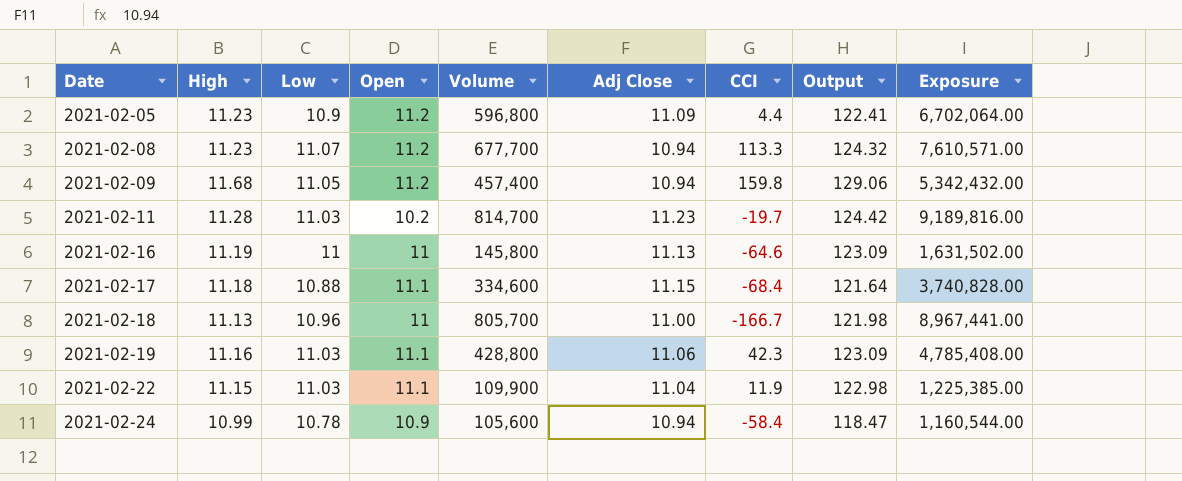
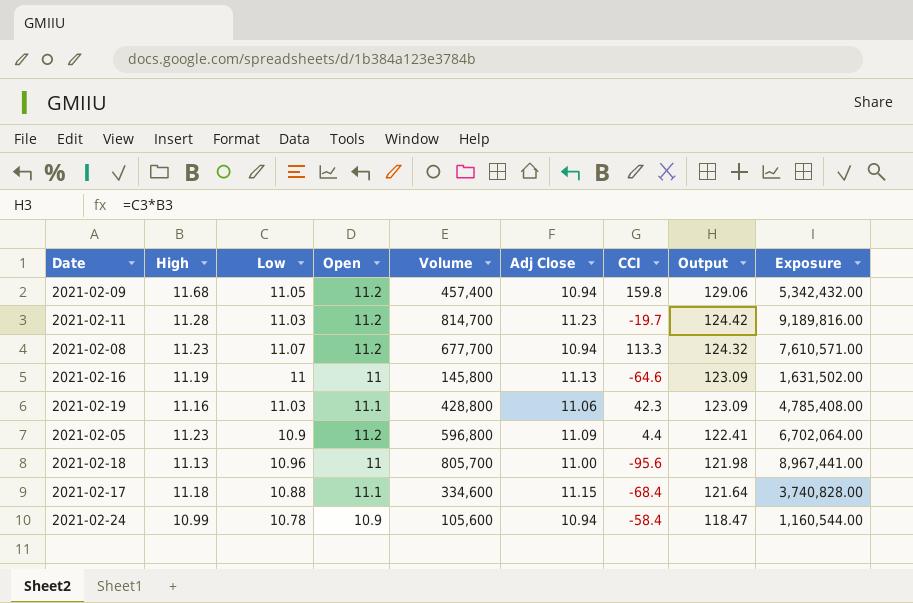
row order: Date ascending -> Output descending
row 2021-02-22: 11.15 | 11.03 | 11.1 | 109,900 | 11.04 | 11.9 | 122.98 | 1,225,385.00 -> none
2021-02-11 | Open: 10.2 -> 11.2
2021-02-18 | CCI: -166.7 -> -95.6

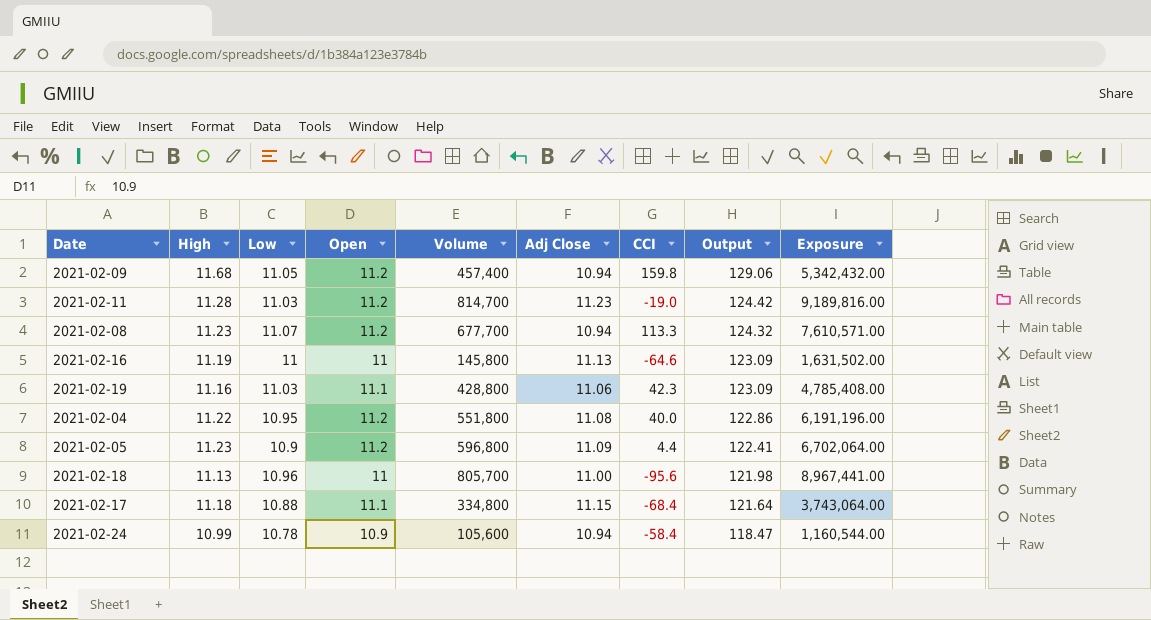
2021-02-11 | CCI: -19.7 -> -19.0
row 2021-02-04: none -> 11.22 | 10.95 | 11.2 | 551,800 | 11.08 | 40.0 | 122.86 | 6,191,196.00
2021-02-17 | Volume: 334,600 -> 334,800
2021-02-17 | Exposure: 3,740,828.00 -> 3,743,064.00

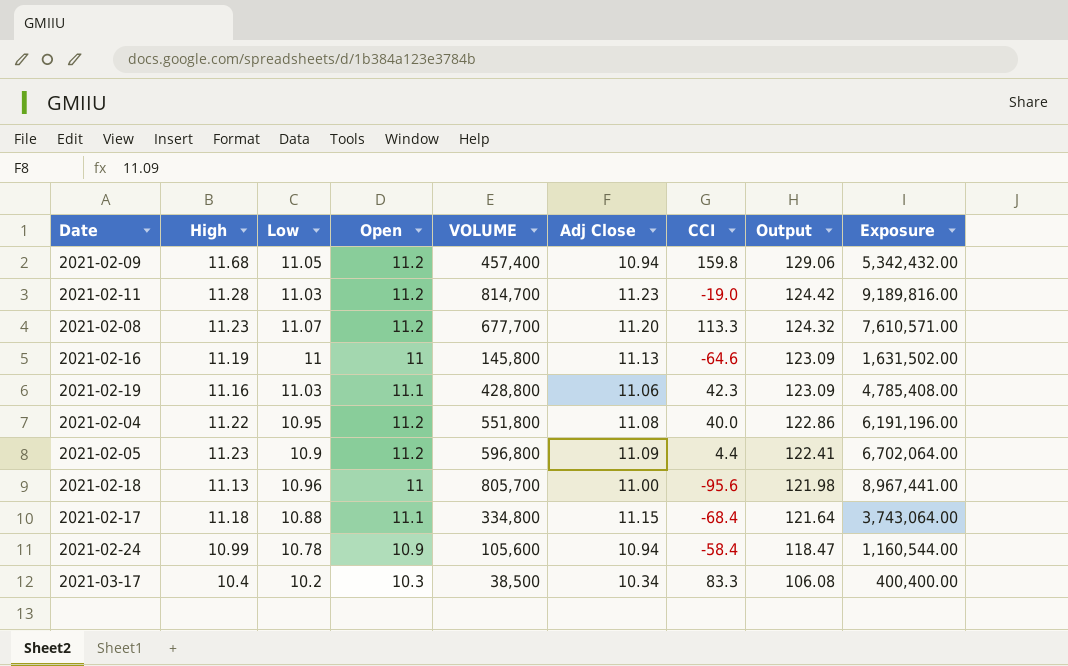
column name: Volume -> VOLUME
2021-02-08 | Adj Close: 10.94 -> 11.20
row 2021-03-17: none -> 10.4 | 10.2 | 10.3 | 38,500 | 10.34 | 83.3 | 106.08 | 400,400.00

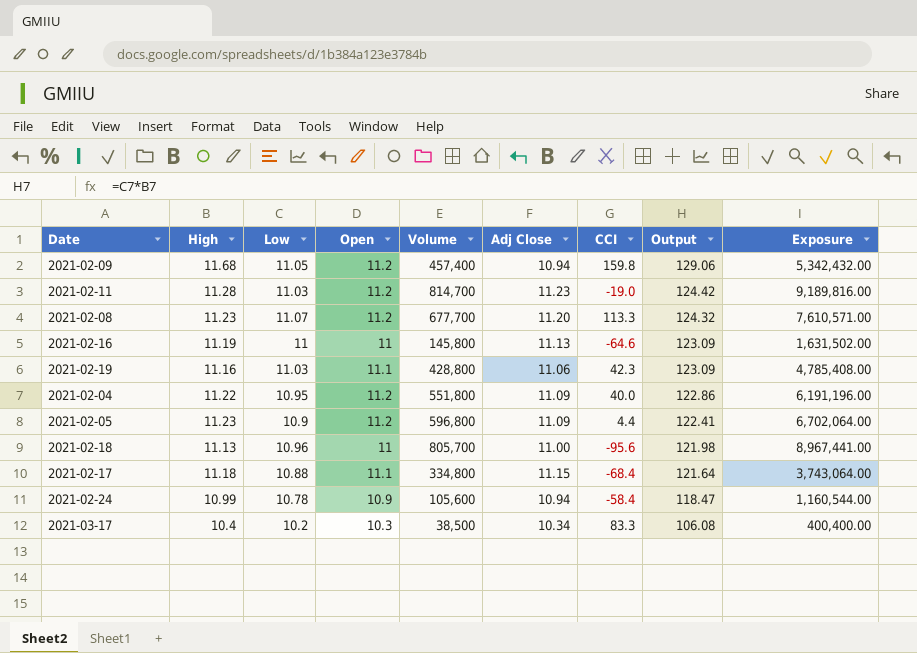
column name: VOLUME -> Volume
2021-02-04 | Adj Close: 11.08 -> 11.09

